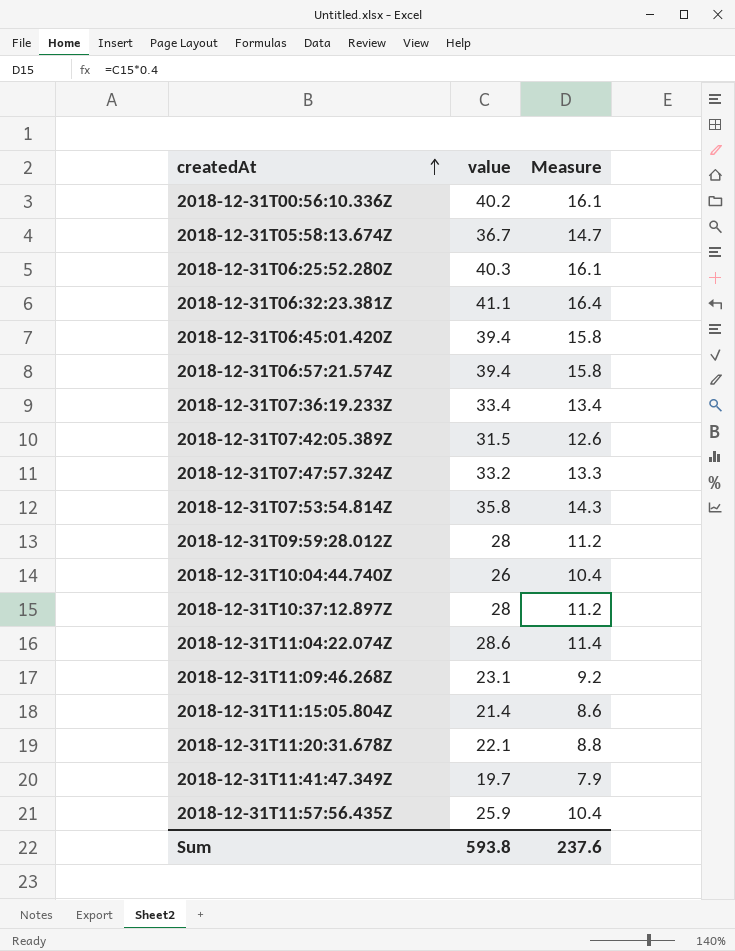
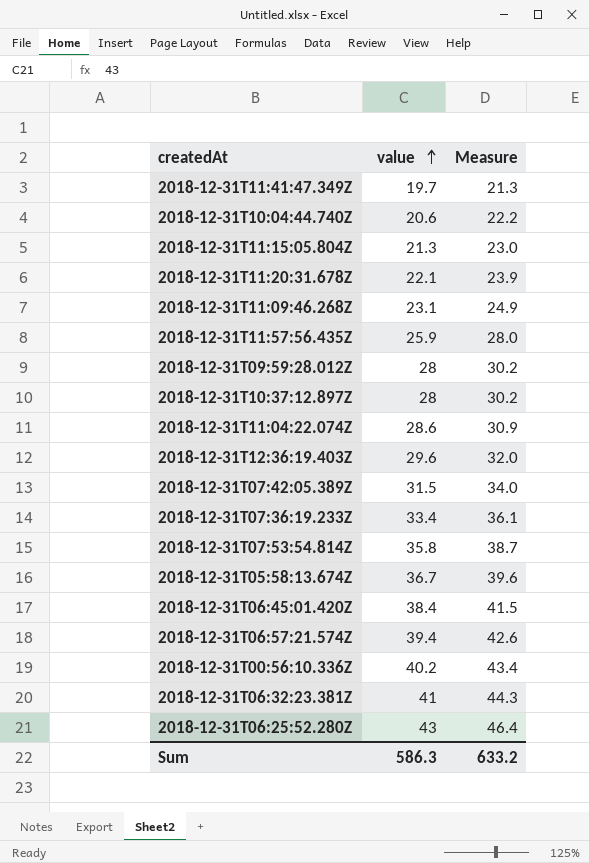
row order: createdAt ascending -> value ascending
column Measure | formula: [value] * 0.4 -> [value] * 1.08
row 2018-12-31T07:47:57.324Z: 33.2 | 13.3 -> none
2018-12-31T10:04:44.740Z | value: 26 -> 20.6
2018-12-31T11:15:05.804Z | value: 21.4 -> 21.3
row 2018-12-31T12:36:19.403Z: none -> 29.6 | 32.0
2018-12-31T06:45:01.420Z | value: 39.4 -> 38.4
2018-12-31T06:32:23.381Z | value: 41.1 -> 41
2018-12-31T06:25:52.280Z | value: 40.3 -> 43
Sum | value: 593.8 -> 586.3
Sum | Measure: 237.6 -> 633.2

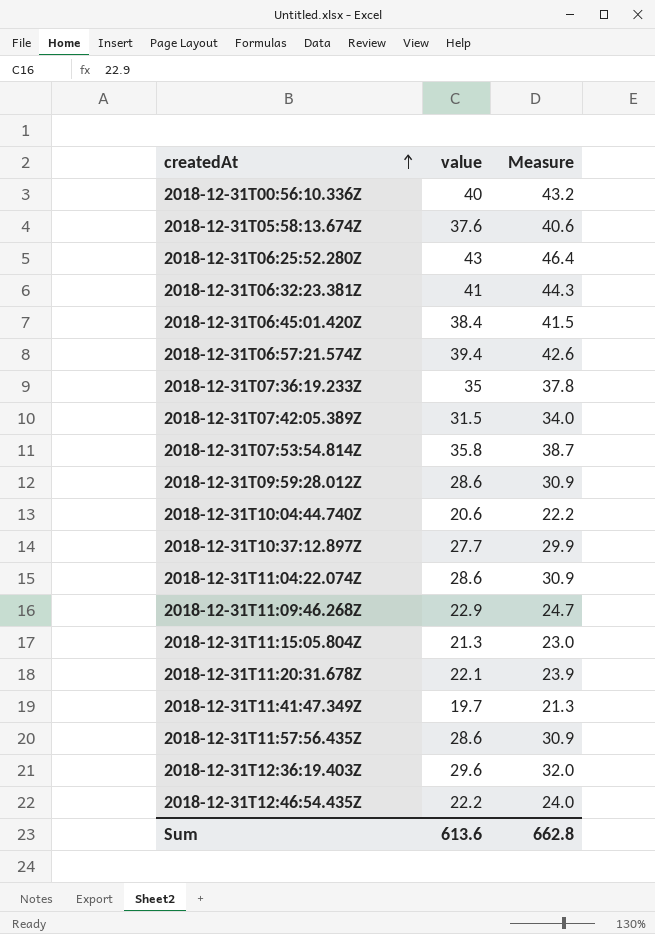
row order: value ascending -> createdAt ascending
2018-12-31T00:56:10.336Z | value: 40.2 -> 40
2018-12-31T00:56:10.336Z | Measure: 43.4 -> 43.2
2018-12-31T05:58:13.674Z | value: 36.7 -> 37.6
2018-12-31T05:58:13.674Z | Measure: 39.6 -> 40.6
2018-12-31T07:36:19.233Z | value: 33.4 -> 35
2018-12-31T07:36:19.233Z | Measure: 36.1 -> 37.8
2018-12-31T09:59:28.012Z | value: 28 -> 28.6
2018-12-31T09:59:28.012Z | Measure: 30.2 -> 30.9
2018-12-31T10:37:12.897Z | value: 28 -> 27.7
2018-12-31T10:37:12.897Z | Measure: 30.2 -> 29.9
2018-12-31T11:09:46.268Z | value: 23.1 -> 22.9
2018-12-31T11:09:46.268Z | Measure: 24.9 -> 24.7
2018-12-31T11:57:56.435Z | value: 25.9 -> 28.6
2018-12-31T11:57:56.435Z | Measure: 28.0 -> 30.9
row 2018-12-31T12:46:54.435Z: none -> 22.2 | 24.0
Sum | value: 586.3 -> 613.6
Sum | Measure: 633.2 -> 662.8

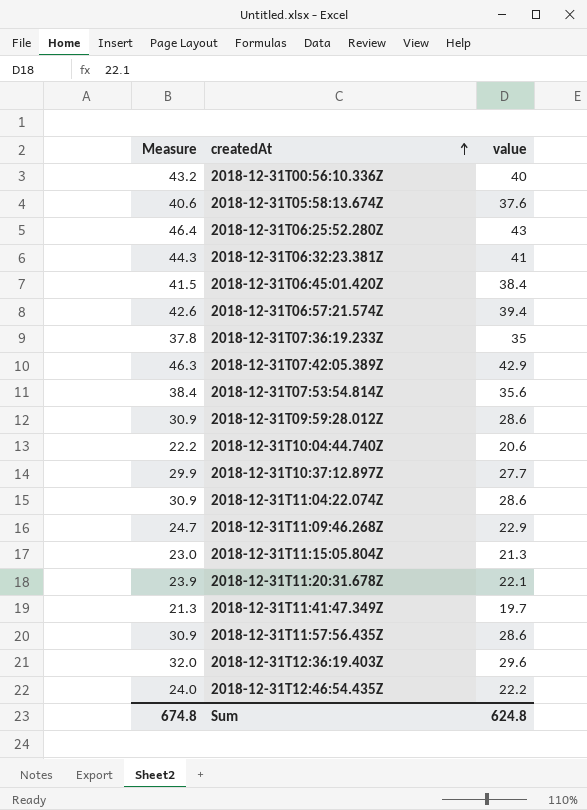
column Measure | position: 3 -> 1
2018-12-31T07:42:05.389Z | Measure: 34.0 -> 46.3
2018-12-31T07:42:05.389Z | value: 31.5 -> 42.9
2018-12-31T07:53:54.814Z | Measure: 38.7 -> 38.4
2018-12-31T07:53:54.814Z | value: 35.8 -> 35.6
Sum | Measure: 662.8 -> 674.8
Sum | value: 613.6 -> 624.8

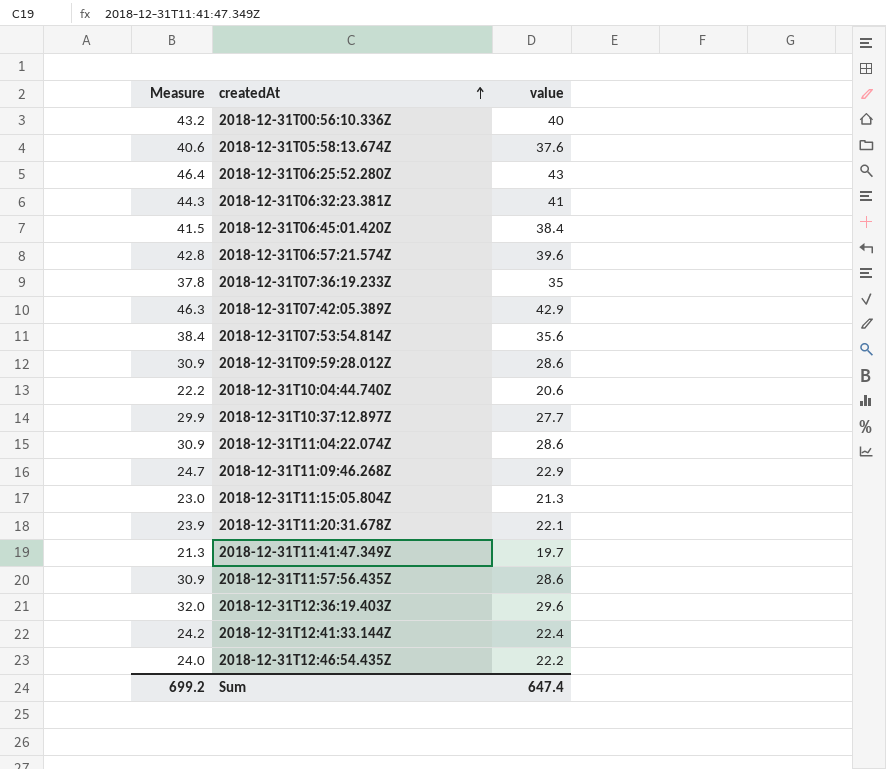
2018-12-31T06:57:21.574Z | Measure: 42.6 -> 42.8
2018-12-31T06:57:21.574Z | value: 39.4 -> 39.6
row 2018-12-31T12:41:33.144Z: none -> 24.2 | 22.4
Sum | Measure: 674.8 -> 699.2
Sum | value: 624.8 -> 647.4

